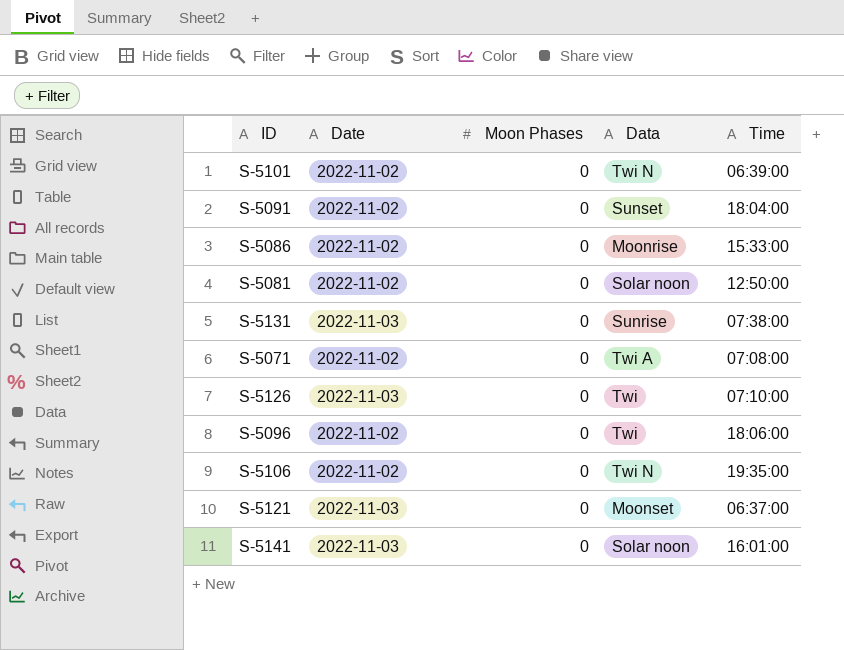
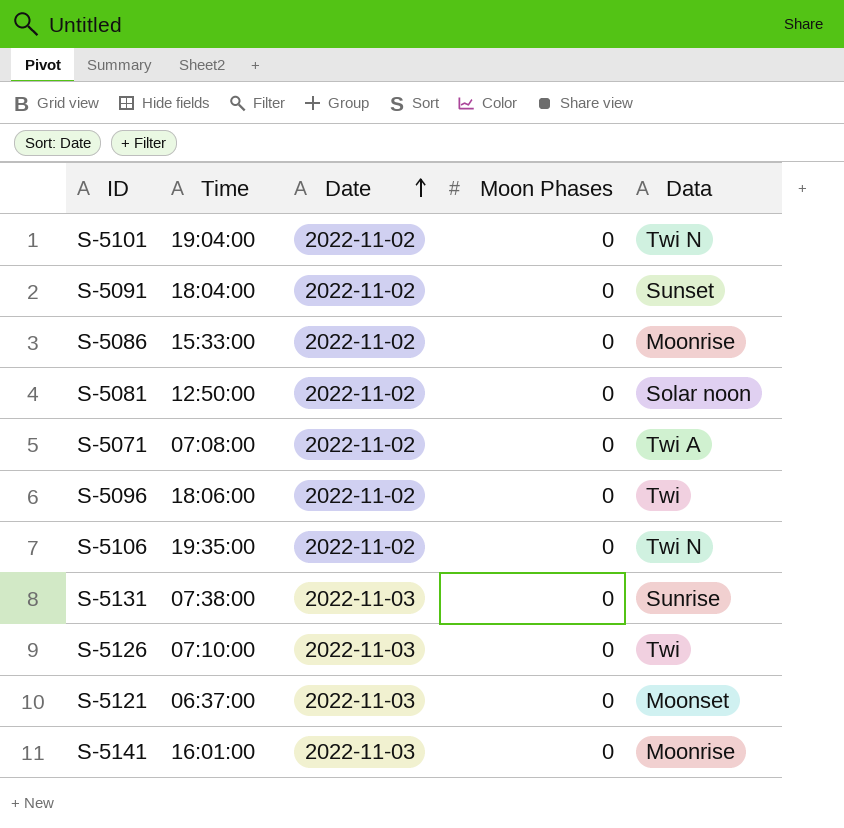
row order: none -> Date ascending
column Time | position: 5 -> 2
S-5101 | Time: 06:39:00 -> 19:04:00
S-5141 | Data: Solar noon -> Moonrise

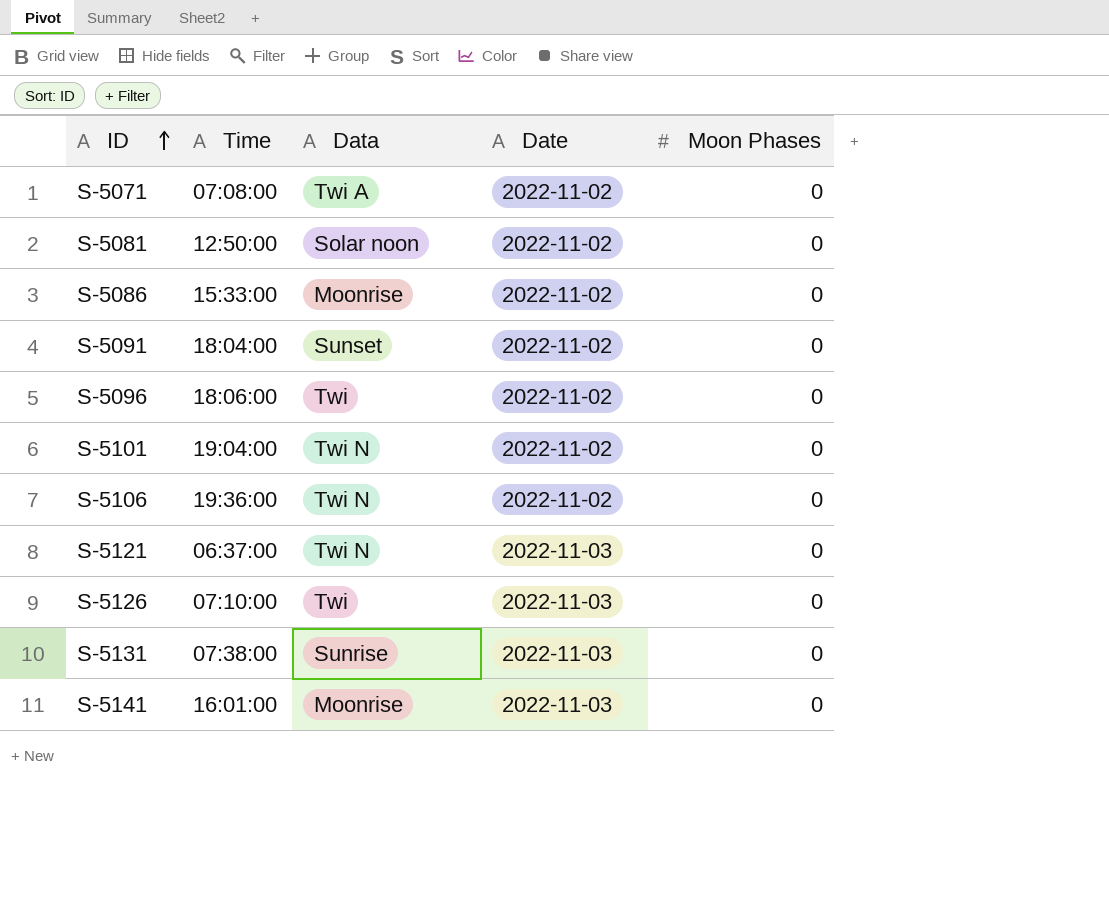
row order: Date ascending -> ID ascending
column Data | position: 5 -> 3
S-5106 | Time: 19:35:00 -> 19:36:00
S-5121 | Data: Moonset -> Twi N

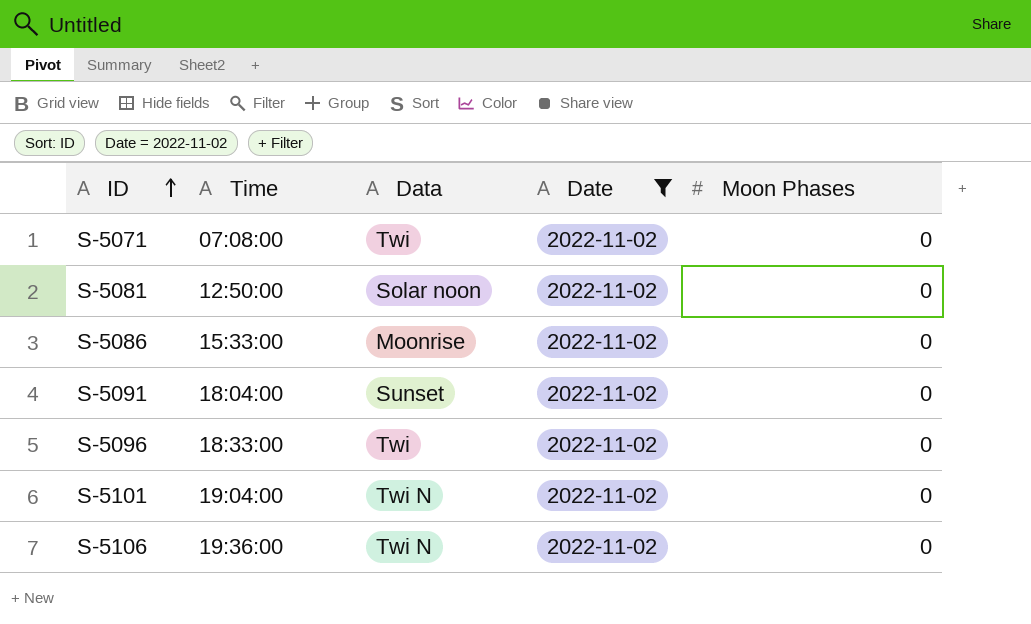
filter: none -> Date = 2022-11-02
S-5071 | Data: Twi A -> Twi
S-5096 | Time: 18:06:00 -> 18:33:00

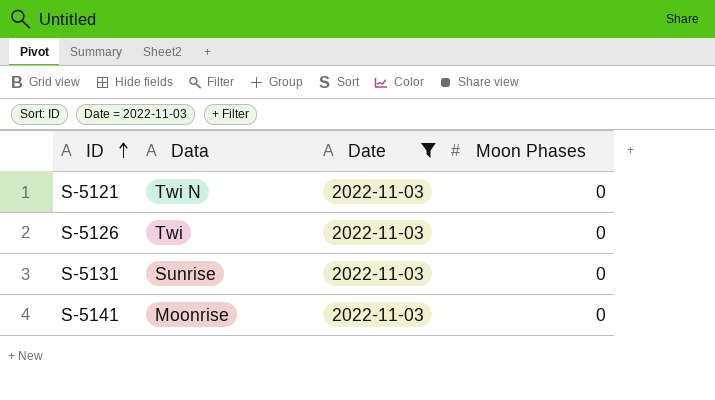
filter: Date = 2022-11-02 -> Date = 2022-11-03
column Time | position: 2 -> none

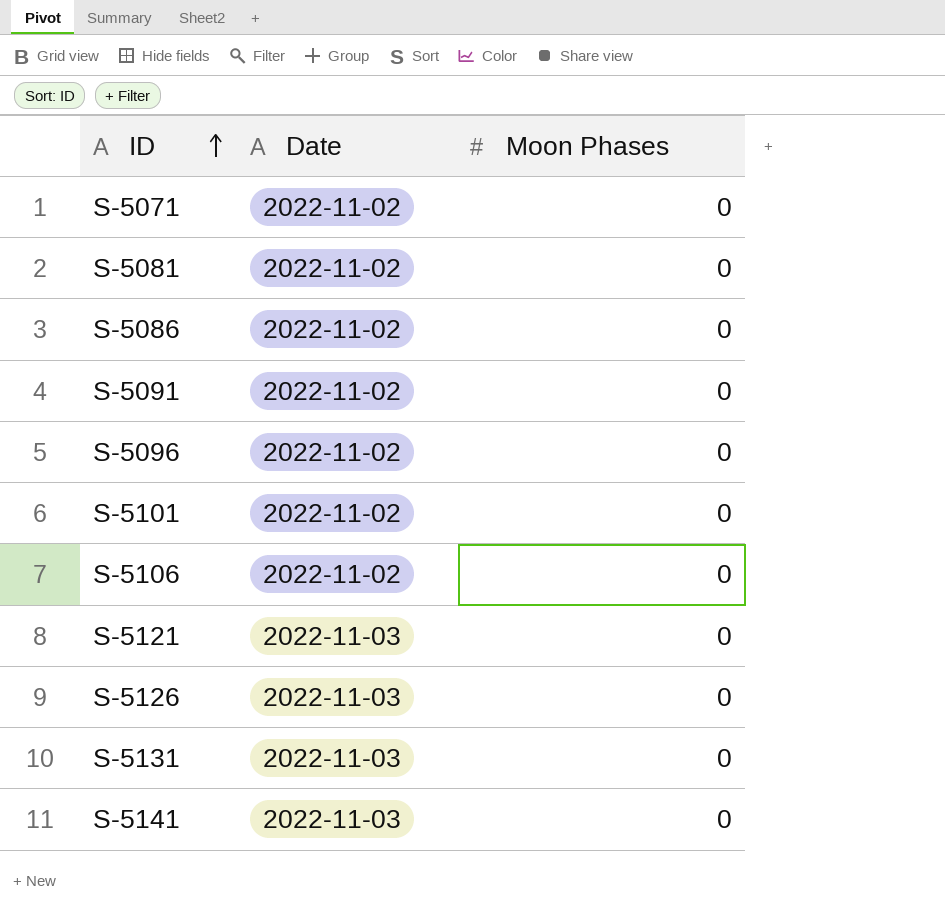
filter: Date = 2022-11-03 -> none
column Data | position: 2 -> none

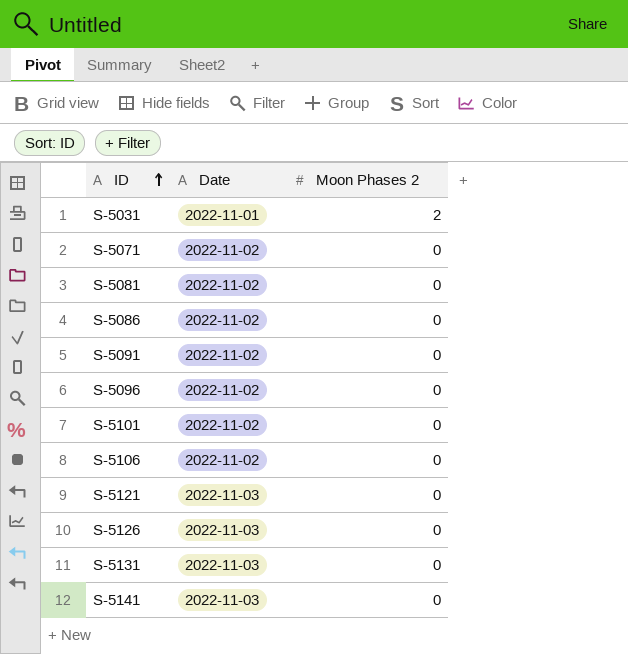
column name: Moon Phases -> Moon Phases 2
row S-5031: none -> 2022-11-01 | 2

